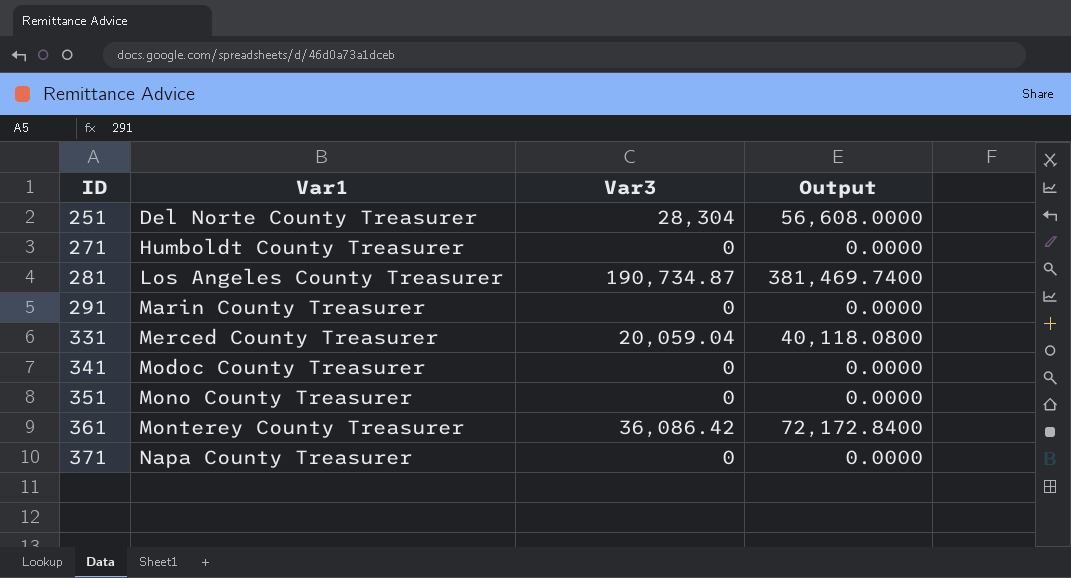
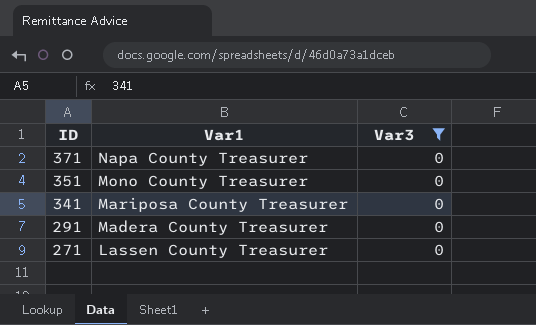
filter: none -> Var3 = 0
row order: ID ascending -> ID descending
column Output | formula: [Var3] * 2 -> none
341 | Var1: Modoc County Treasurer -> Mariposa County Treasurer
291 | Var1: Marin County Treasurer -> Madera County Treasurer
271 | Var1: Humboldt County Treasurer -> Lassen County Treasurer

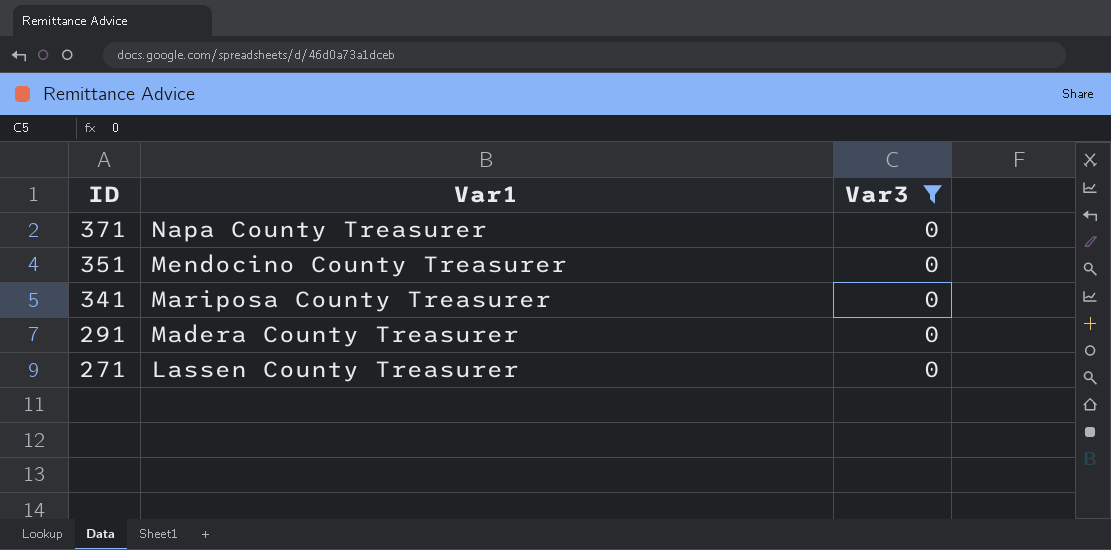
351 | Var1: Mono County Treasurer -> Mendocino County Treasurer

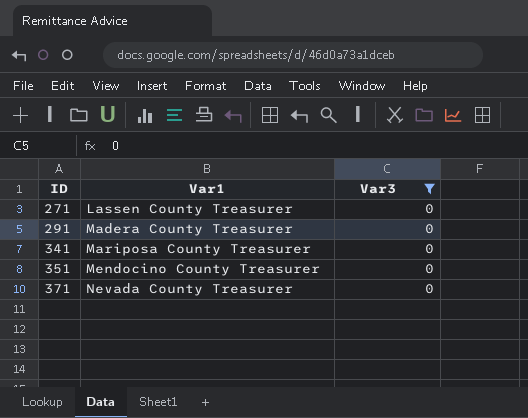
row order: ID descending -> ID ascending
371 | Var1: Napa County Treasurer -> Nevada County Treasurer

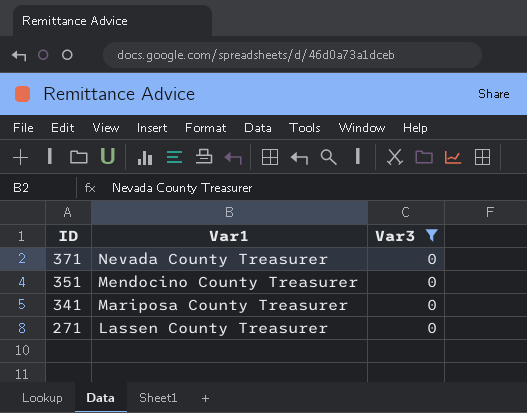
row order: ID ascending -> ID descending
row 291: Madera County Treasurer | 0 -> none

